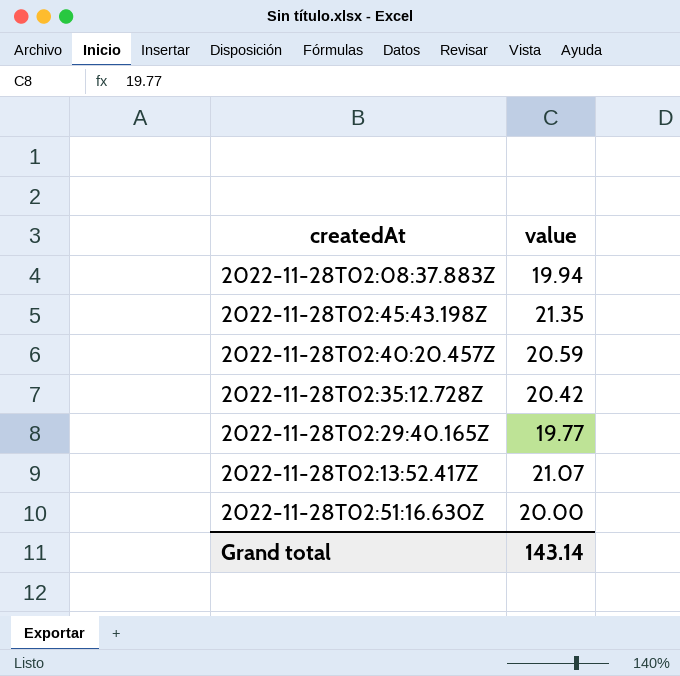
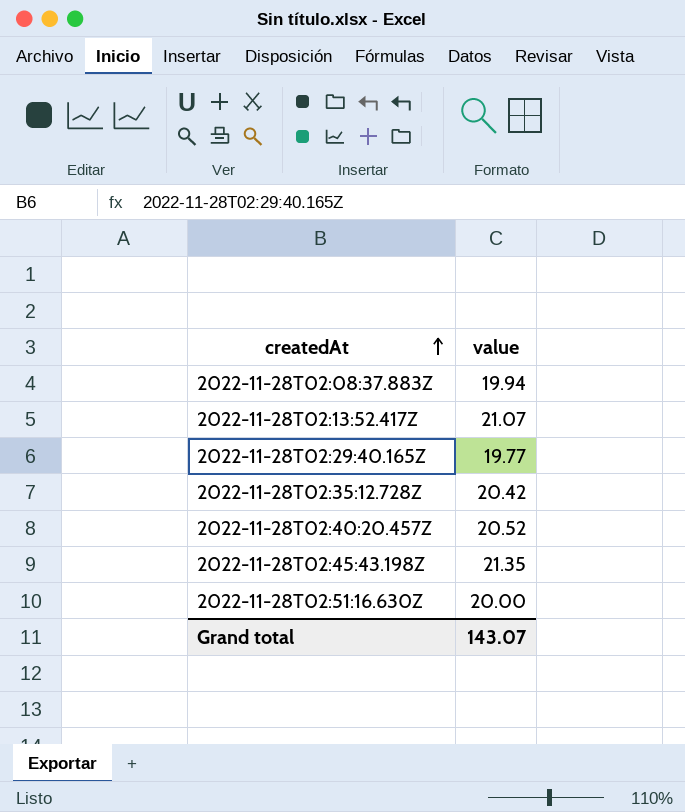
row order: none -> createdAt ascending
2022-11-28T02:40:20.457Z | value: 20.59 -> 20.52
Grand total | value: 143.14 -> 143.07

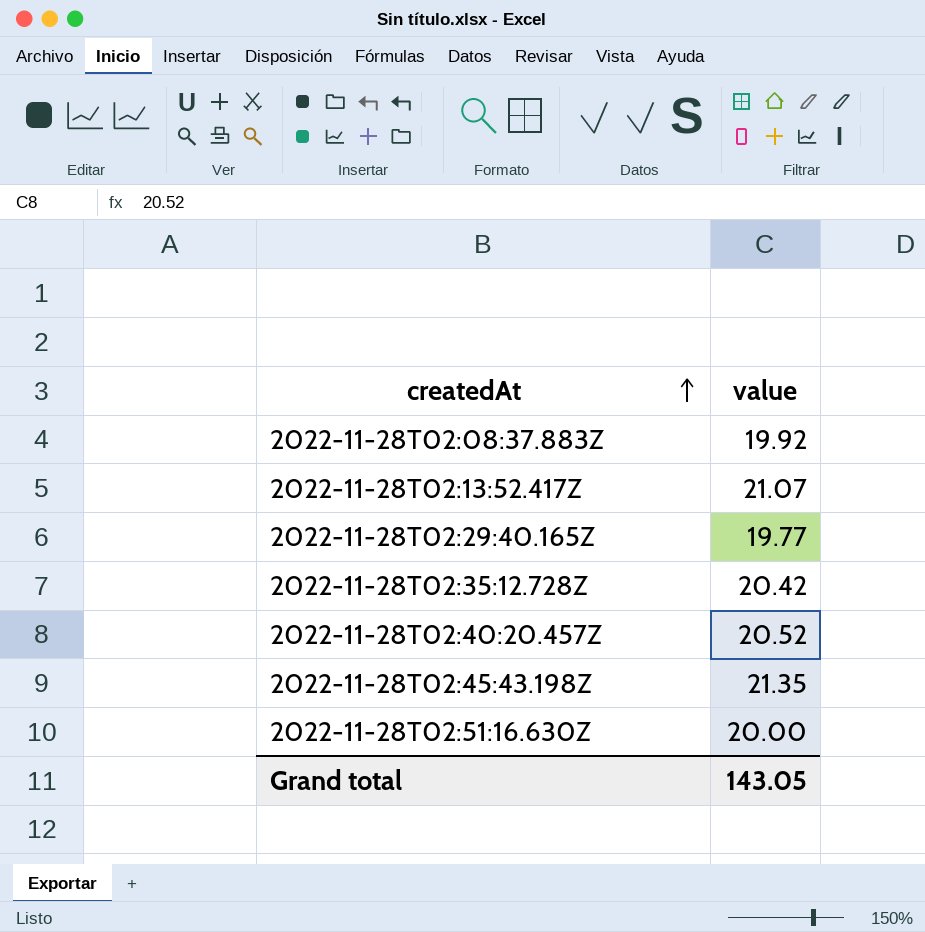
2022-11-28T02:08:37.883Z | value: 19.94 -> 19.92
Grand total | value: 143.07 -> 143.05

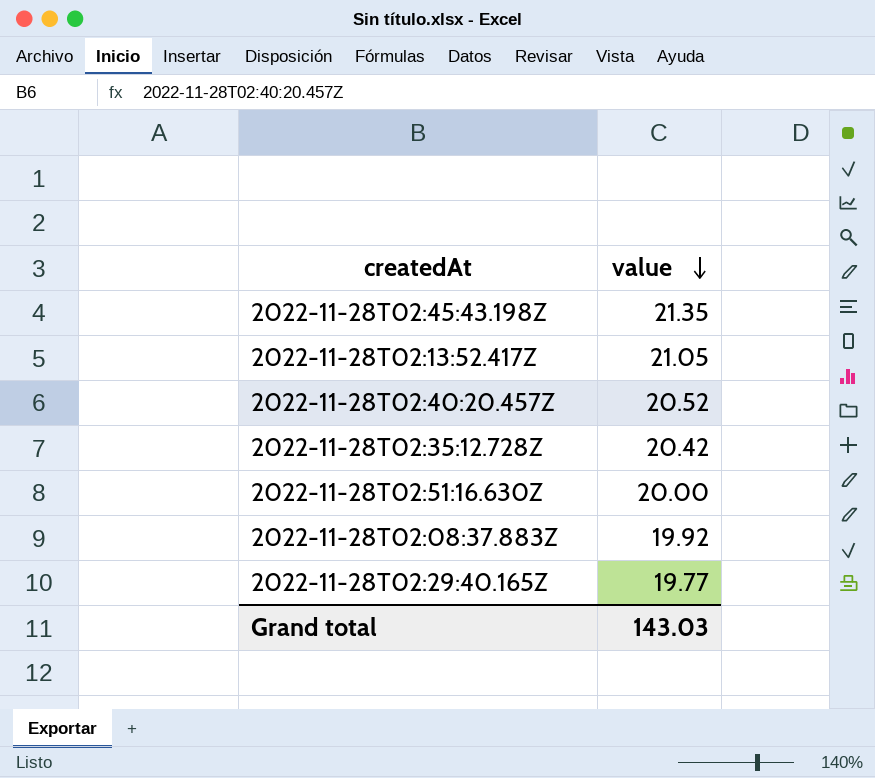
row order: createdAt ascending -> value descending
2022-11-28T02:13:52.417Z | value: 21.07 -> 21.05
Grand total | value: 143.05 -> 143.03

